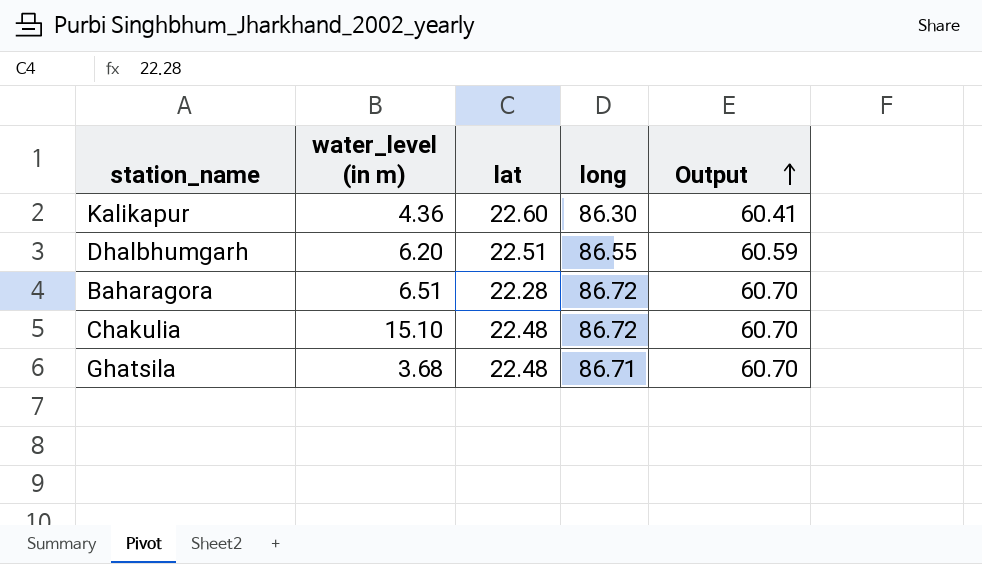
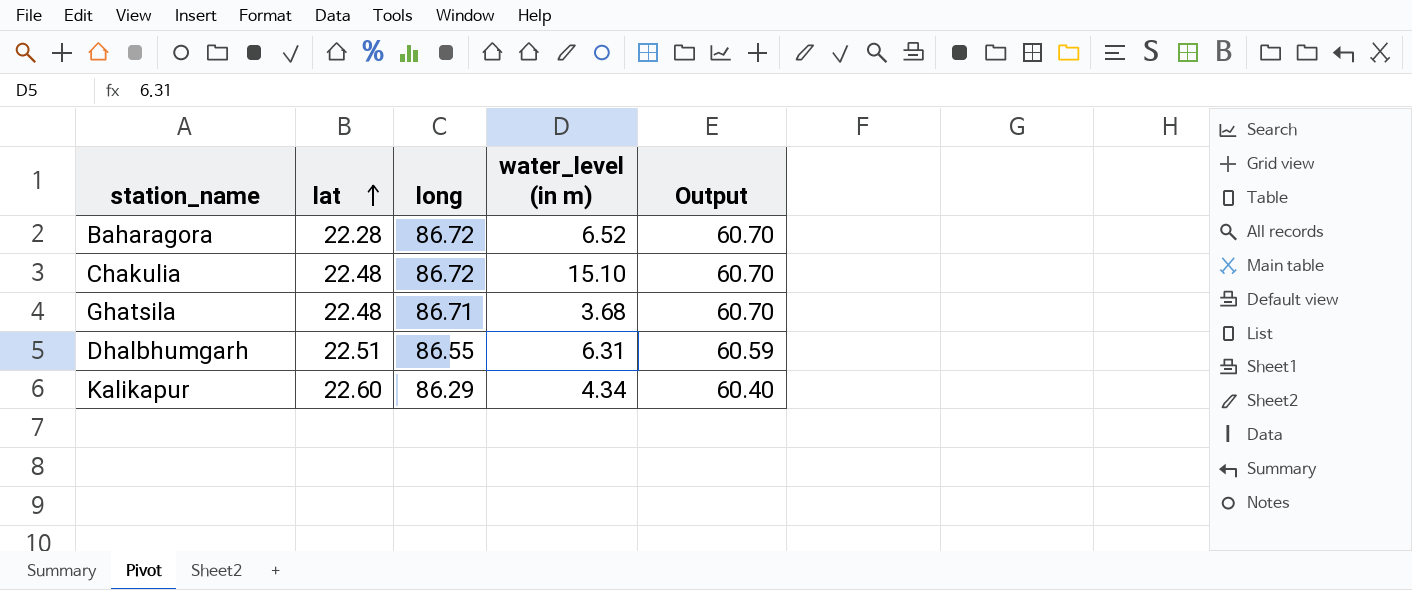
row order: Output ascending -> lat ascending
column water_level (in m) | position: 2 -> 4
Baharagora | water_level (in m): 6.51 -> 6.52
Dhalbhumgarh | water_level (in m): 6.20 -> 6.31
Kalikapur | long: 86.30 -> 86.29
Kalikapur | water_level (in m): 4.36 -> 4.34
Kalikapur | Output: 60.41 -> 60.40

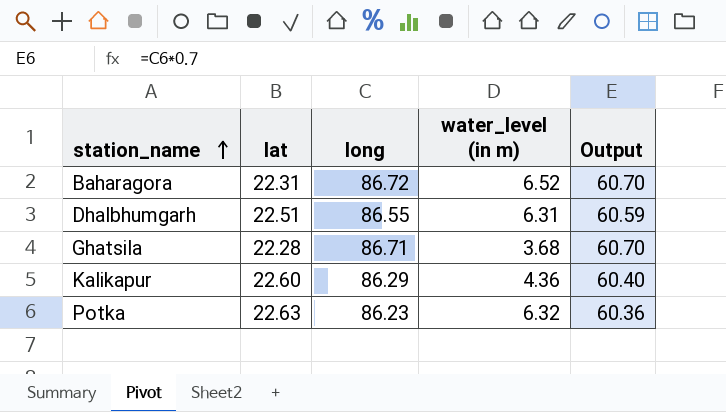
row order: lat ascending -> station_name ascending
row Chakulia: 22.48 | 86.72 | 15.10 | 60.70 -> none
Baharagora | lat: 22.28 -> 22.31
Ghatsila | lat: 22.48 -> 22.28
Kalikapur | water_level (in m): 4.34 -> 4.36
row Potka: none -> 22.63 | 86.23 | 6.32 | 60.36

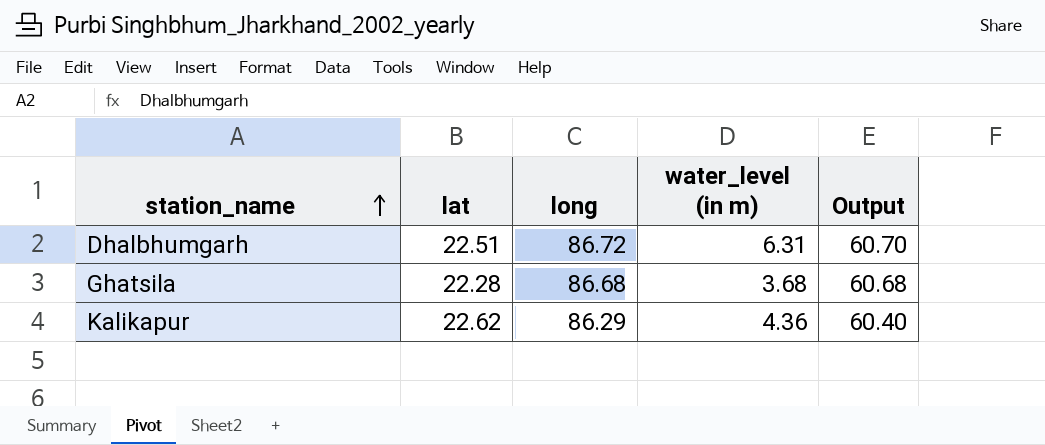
row Baharagora: 22.31 | 86.72 | 6.52 | 60.70 -> none
row Potka: 22.63 | 86.23 | 6.32 | 60.36 -> none
Dhalbhumgarh | long: 86.55 -> 86.72
Dhalbhumgarh | Output: 60.59 -> 60.70
Ghatsila | long: 86.71 -> 86.68
Ghatsila | Output: 60.70 -> 60.68
Kalikapur | lat: 22.60 -> 22.62

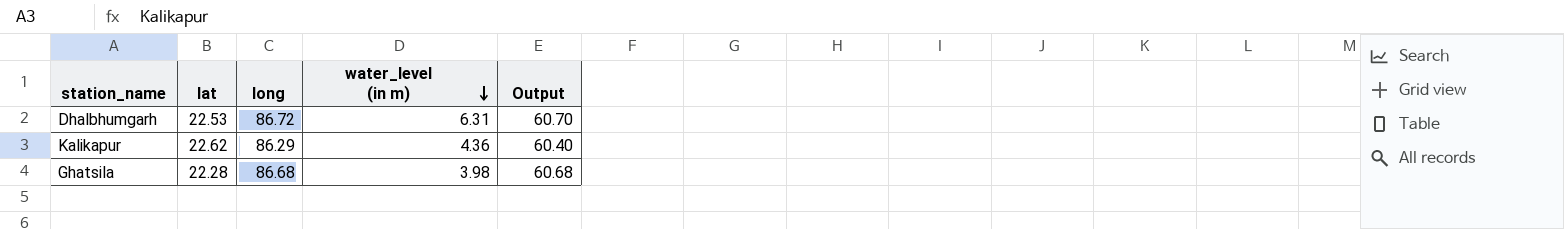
row order: station_name ascending -> water_level (in m) descending
Dhalbhumgarh | lat: 22.51 -> 22.53
Ghatsila | water_level (in m): 3.68 -> 3.98

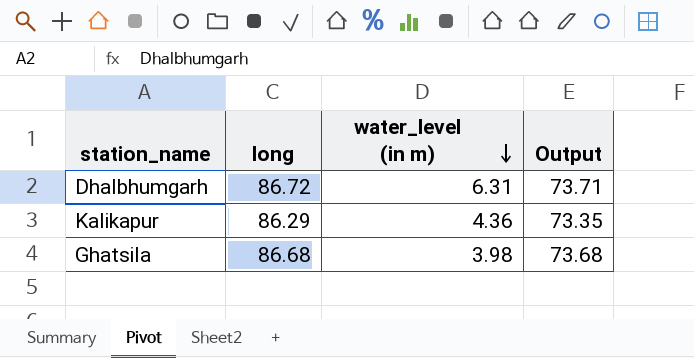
column lat | position: 2 -> none
column Output | formula: [long] * 0.7 -> [long] * 0.85

